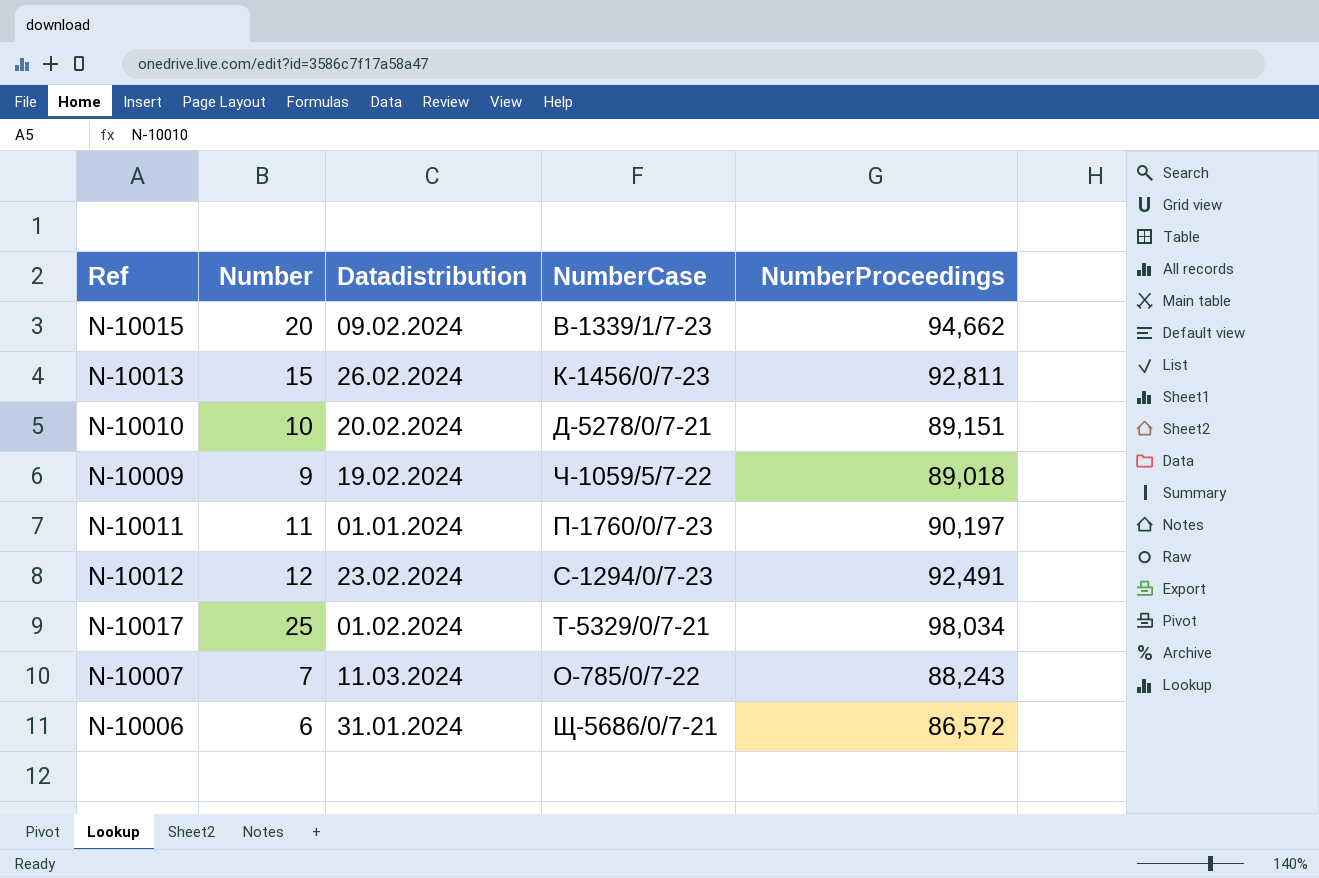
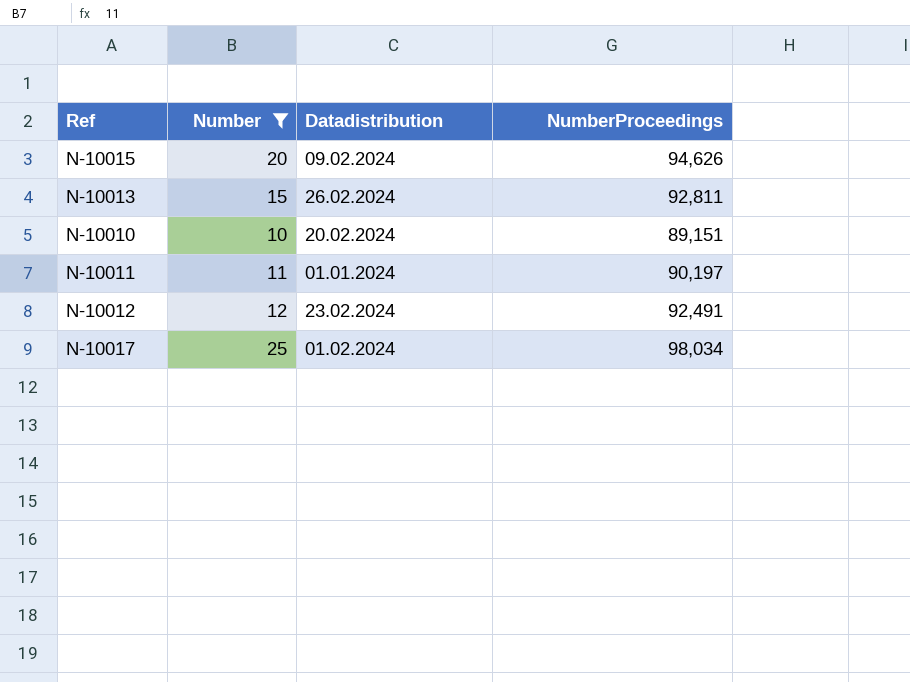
filter: none -> Number >= 10
column NumberCase | position: 4 -> none
N-10015 | NumberProceedings: 94,662 -> 94,626

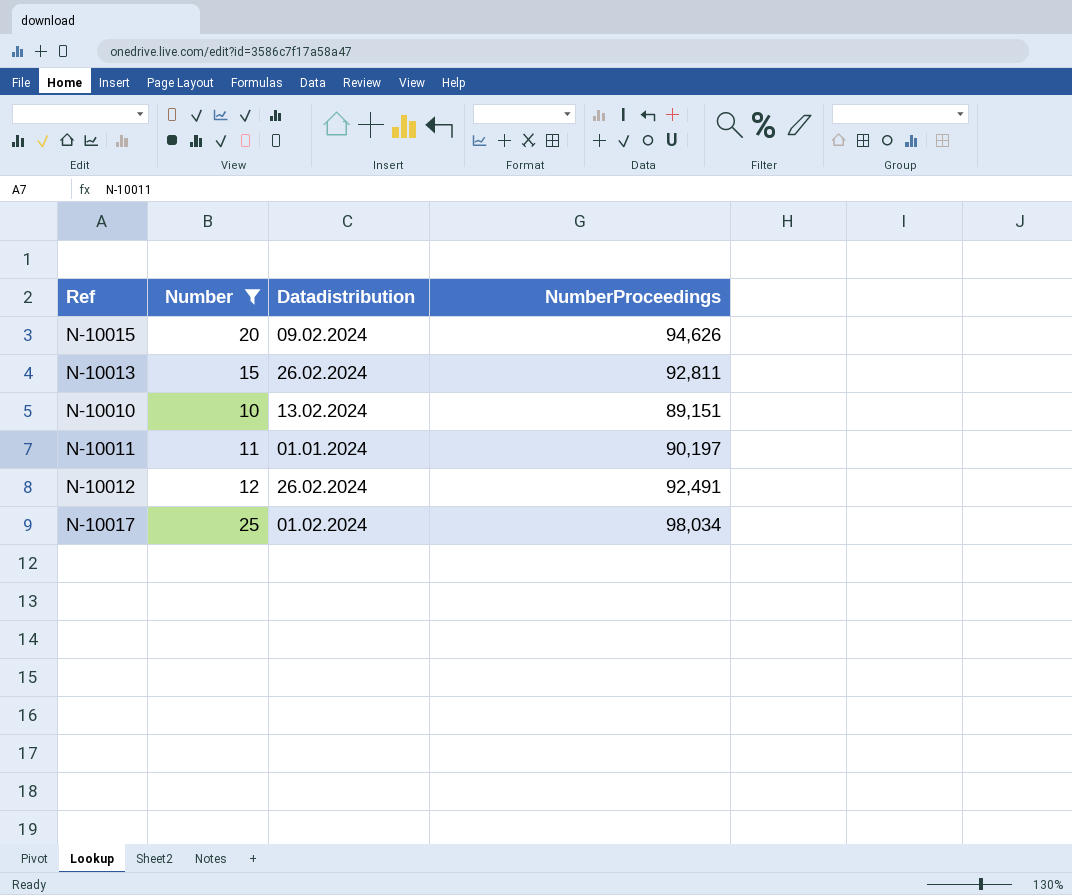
N-10010 | Datadistribution: 20.02.2024 -> 13.02.2024
N-10012 | Datadistribution: 23.02.2024 -> 26.02.2024

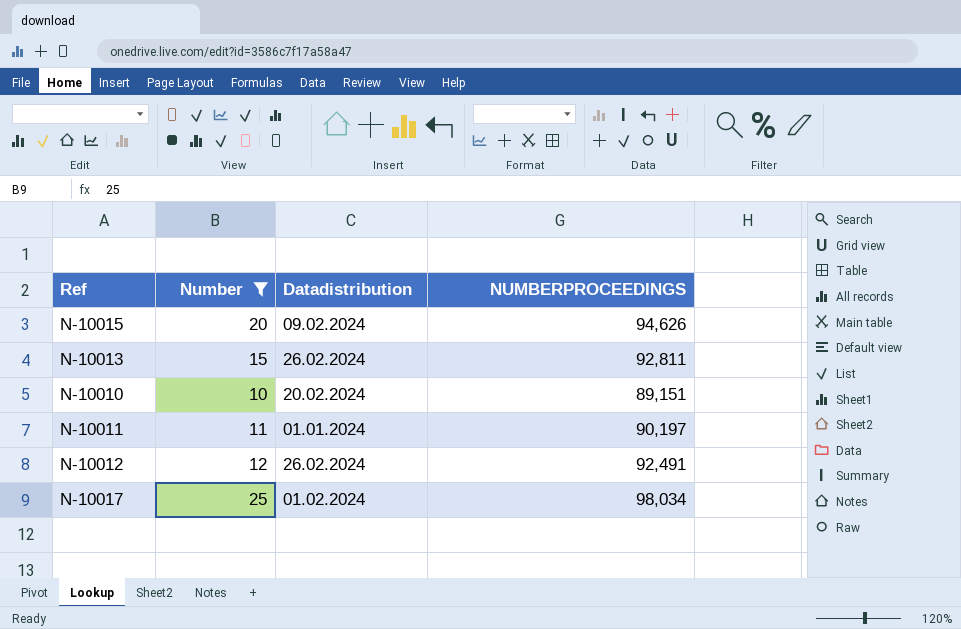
column name: NumberProceedings -> NUMBERPROCEEDINGS
N-10010 | Datadistribution: 13.02.2024 -> 20.02.2024

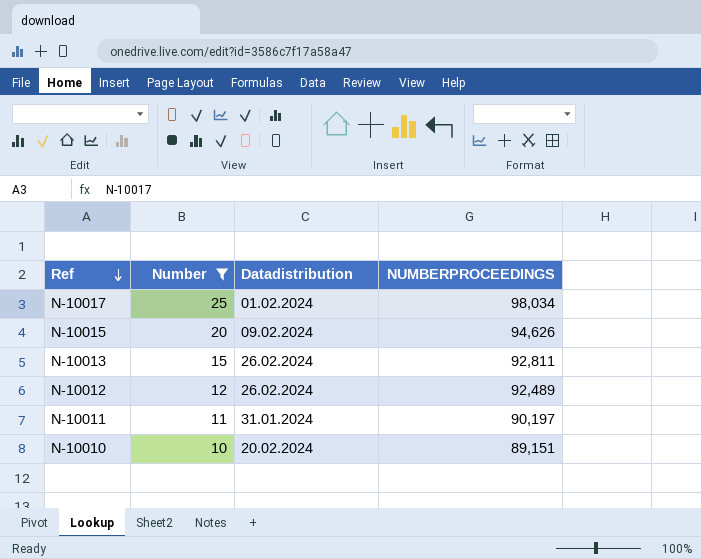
row order: none -> Ref descending
N-10012 | NUMBERPROCEEDINGS: 92,491 -> 92,489
N-10011 | Datadistribution: 01.01.2024 -> 31.01.2024

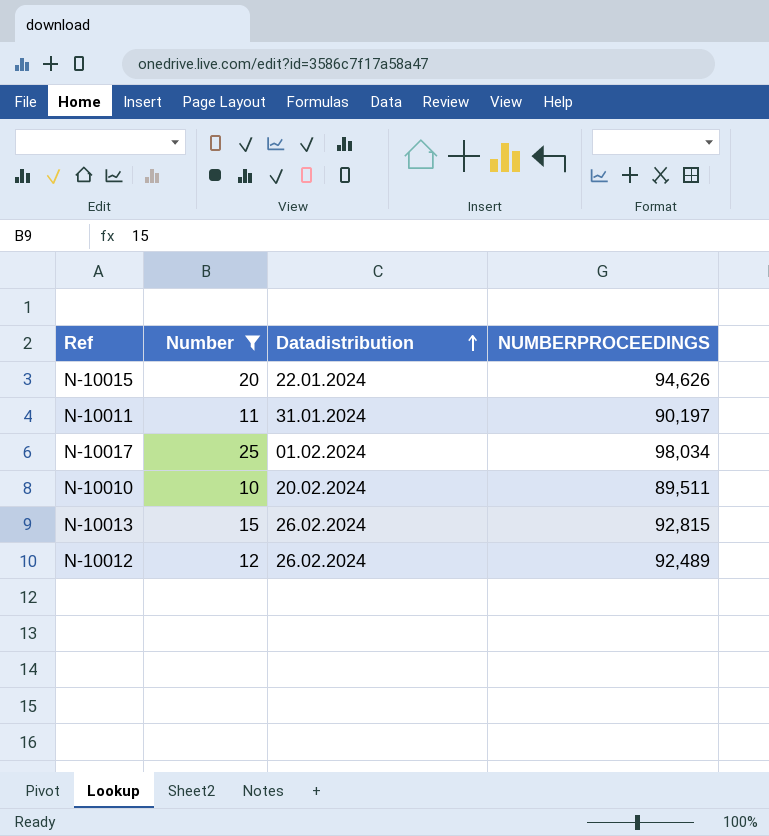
row order: Ref descending -> Datadistribution ascending
N-10015 | Datadistribution: 09.02.2024 -> 22.01.2024
N-10010 | NUMBERPROCEEDINGS: 89,151 -> 89,511
N-10013 | NUMBERPROCEEDINGS: 92,811 -> 92,815

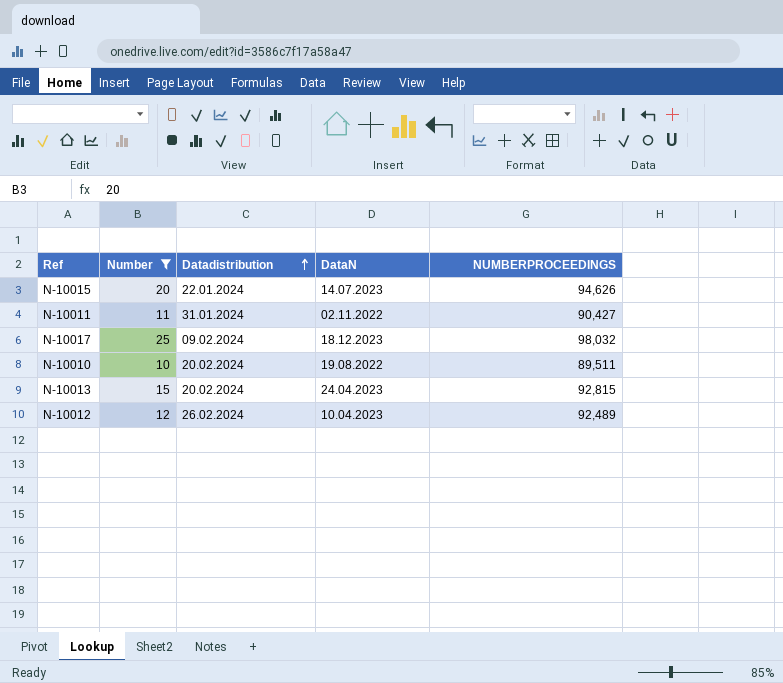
column DataN | position: none -> 4
N-10011 | NUMBERPROCEEDINGS: 90,197 -> 90,427
N-10017 | Datadistribution: 01.02.2024 -> 09.02.2024
N-10017 | NUMBERPROCEEDINGS: 98,034 -> 98,032
N-10013 | Datadistribution: 26.02.2024 -> 20.02.2024

